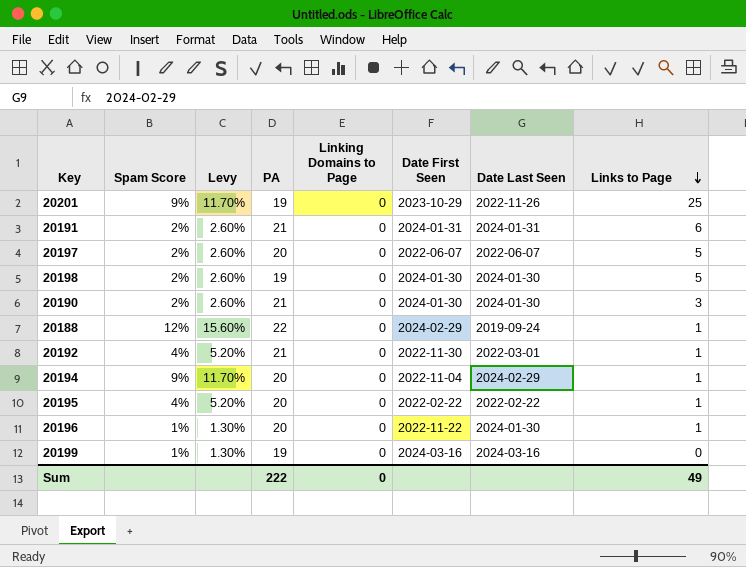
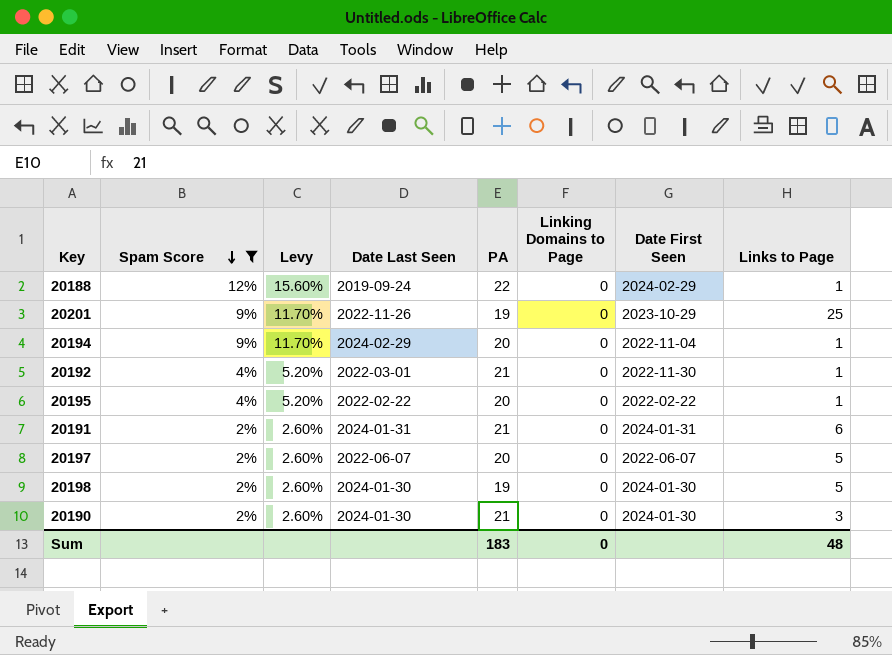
filter: none -> Spam Score != 1%
row order: Links to Page descending -> Spam Score descending
column Date Last Seen | position: 7 -> 4
Sum | PA: 222 -> 183
Sum | Links to Page: 49 -> 48

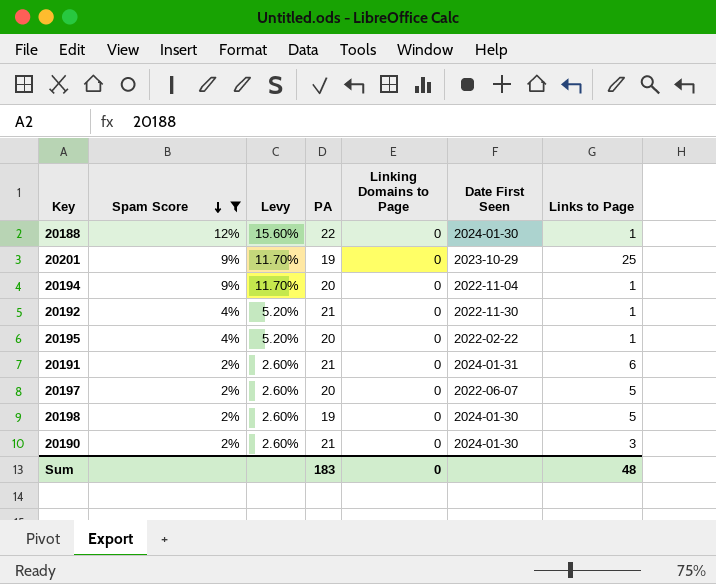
column Date Last Seen | position: 4 -> none
20188 | Date First Seen: 2024-02-29 -> 2024-01-30

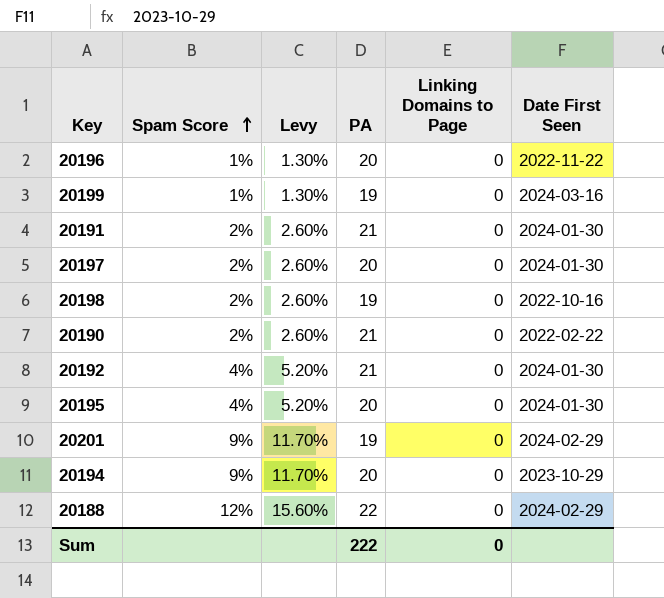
filter: Spam Score != 1% -> none
row order: Spam Score descending -> Spam Score ascending
column Links to Page | position: 7 -> none
20191 | Date First Seen: 2024-01-31 -> 2024-01-30
20197 | Date First Seen: 2022-06-07 -> 2024-01-30
20198 | Date First Seen: 2024-01-30 -> 2022-10-16
20190 | Date First Seen: 2024-01-30 -> 2022-02-22
20192 | Date First Seen: 2022-11-30 -> 2024-01-30
20195 | Date First Seen: 2022-02-22 -> 2024-01-30
20201 | Date First Seen: 2023-10-29 -> 2024-02-29
20194 | Date First Seen: 2022-11-04 -> 2023-10-29
20188 | Date First Seen: 2024-01-30 -> 2024-02-29
Sum | PA: 183 -> 222

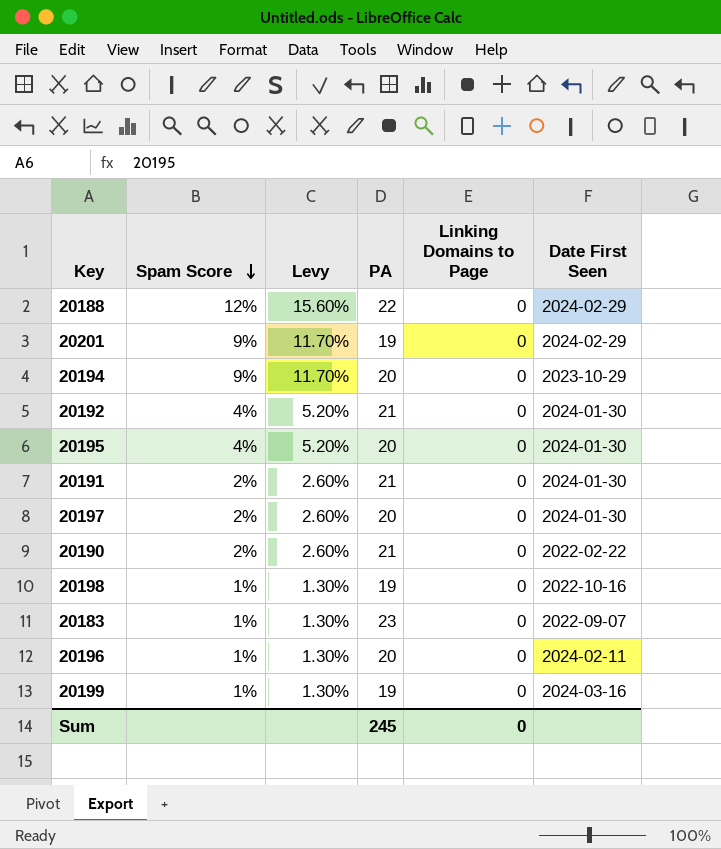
row order: Spam Score ascending -> Spam Score descending
20198 | Spam Score: 2% -> 1%
20198 | Levy: 2.60% -> 1.30%
row 20183: none -> 1% | 1.30% | 23 | 0 | 2022-09-07
20196 | Date First Seen: 2022-11-22 -> 2024-02-11
Sum | PA: 222 -> 245

